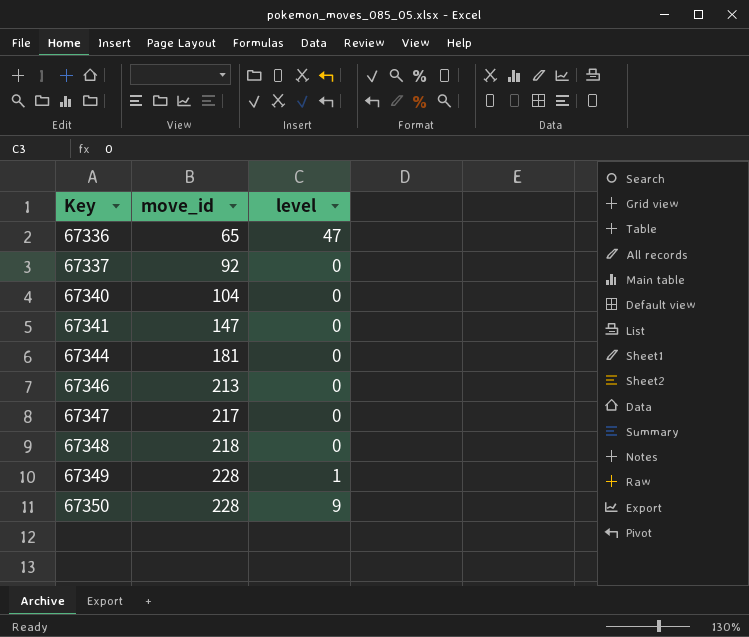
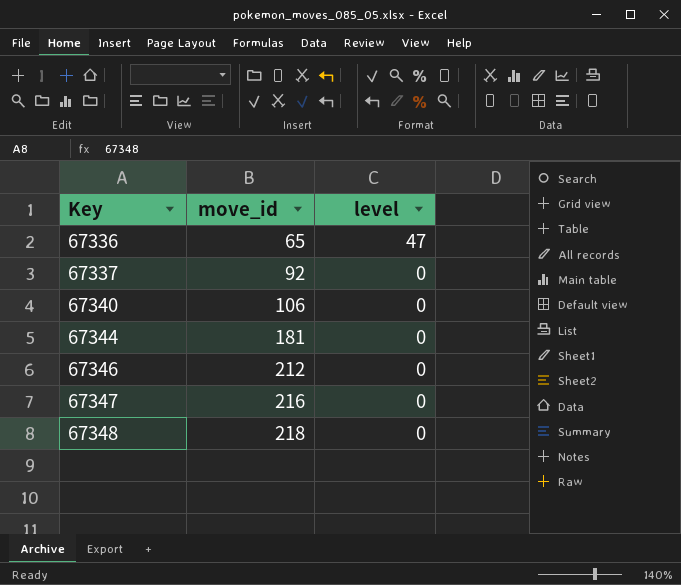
row 67341: 147 | 0 -> none
row 67349: 228 | 1 -> none
row 67350: 228 | 9 -> none
67340 | move_id: 104 -> 106
67346 | move_id: 213 -> 212
67347 | move_id: 217 -> 216

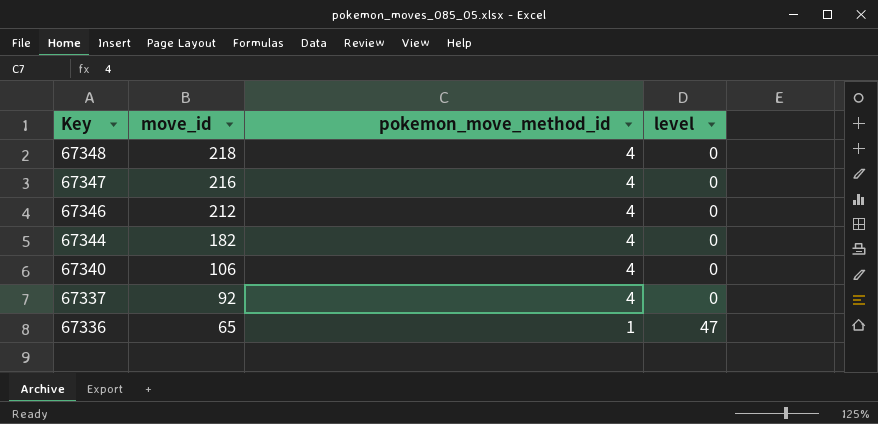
row order: Key ascending -> Key descending
column pokemon_move_method_id | position: none -> 3
67344 | move_id: 181 -> 182

